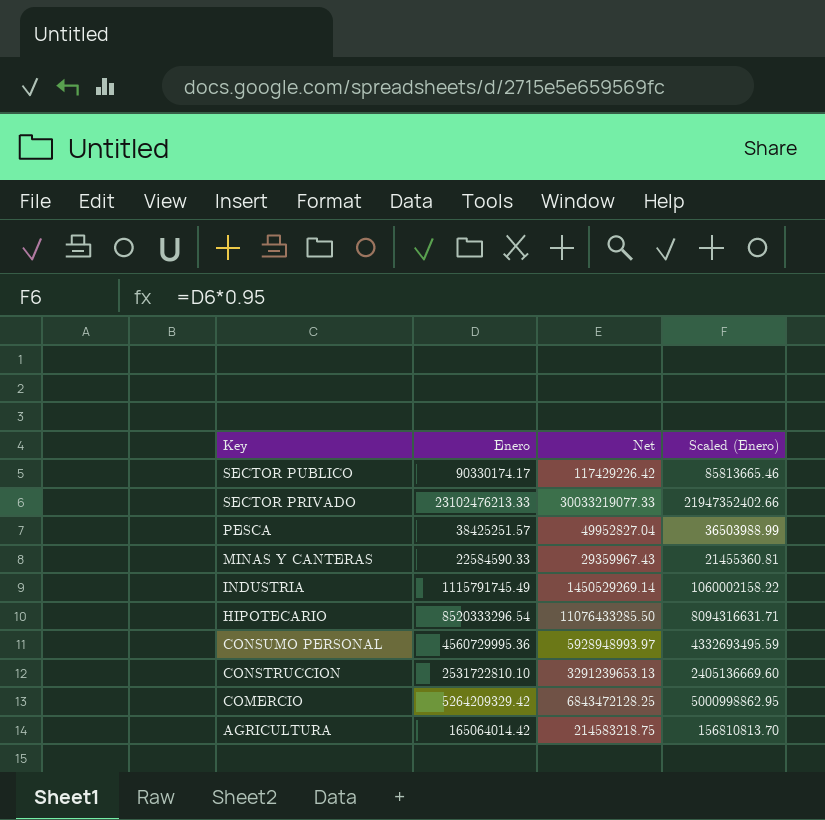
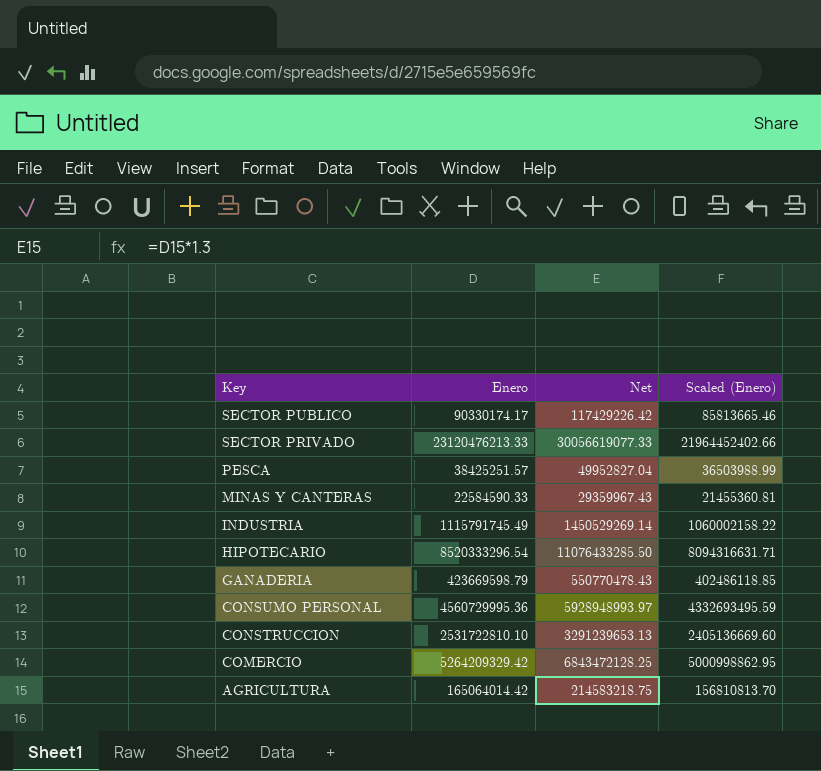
SECTOR PRIVADO | Enero: 23102476213.33 -> 23120476213.33
SECTOR PRIVADO | Net: 30033219077.33 -> 30056619077.33
SECTOR PRIVADO | Scaled (Enero): 21947352402.66 -> 21964452402.66
row GANADERIA: none -> 423669598.79 | 550770478.43 | 402486118.85

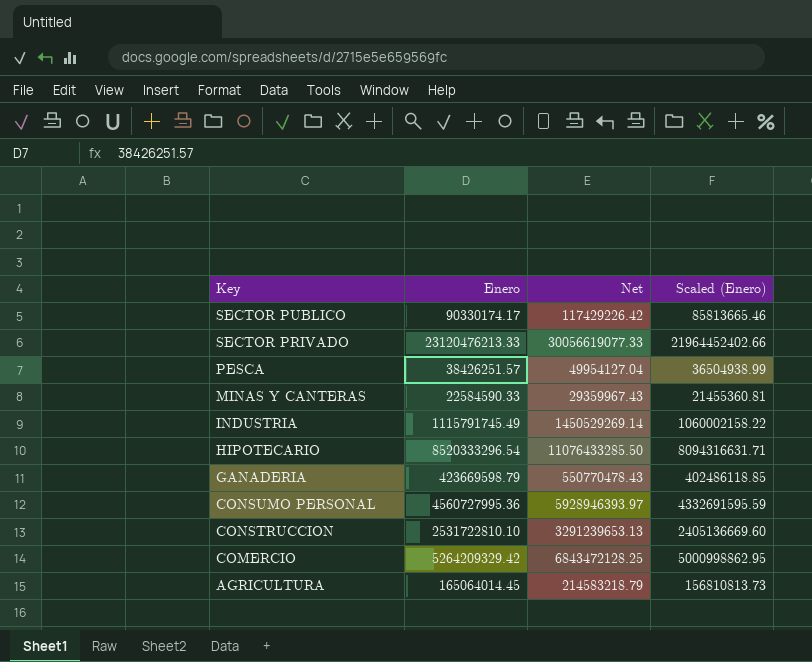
PESCA | Enero: 38425251.57 -> 38426251.57
PESCA | Net: 49952827.04 -> 49954127.04
PESCA | Scaled (Enero): 36503988.99 -> 36504938.99
CONSUMO PERSONAL | Enero: 4560729995.36 -> 4560727995.36
CONSUMO PERSONAL | Net: 5928948993.97 -> 5928946393.97
CONSUMO PERSONAL | Scaled (Enero): 4332693495.59 -> 4332691595.59
AGRICULTURA | Enero: 165064014.42 -> 165064014.45
AGRICULTURA | Net: 214583218.75 -> 214583218.79
AGRICULTURA | Scaled (Enero): 156810813.70 -> 156810813.73

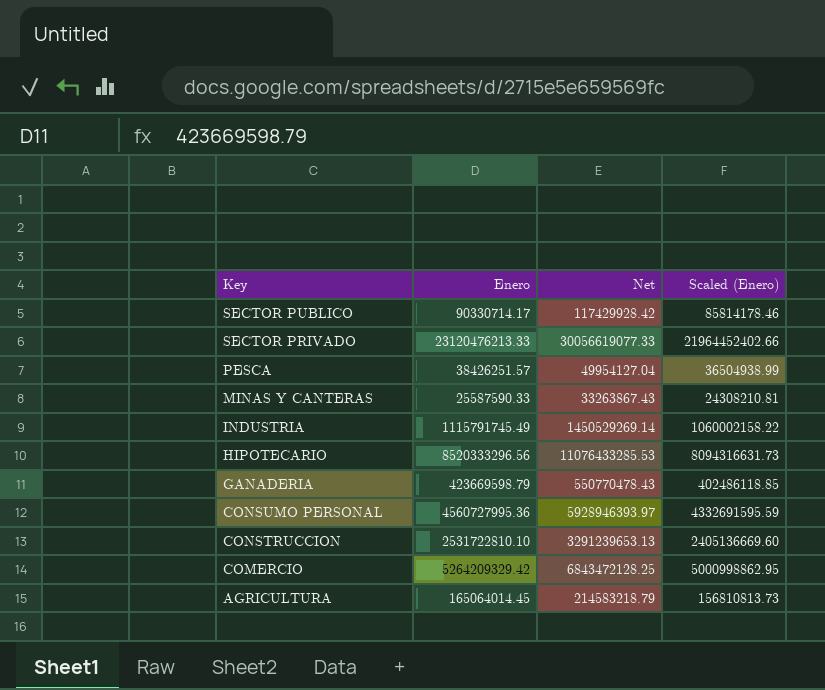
SECTOR PUBLICO | Enero: 90330174.17 -> 90330714.17
SECTOR PUBLICO | Net: 117429226.42 -> 117429928.42
SECTOR PUBLICO | Scaled (Enero): 85813665.46 -> 85814178.46
MINAS Y CANTERAS | Enero: 22584590.33 -> 25587590.33
MINAS Y CANTERAS | Net: 29359967.43 -> 33263867.43
MINAS Y CANTERAS | Scaled (Enero): 21455360.81 -> 24308210.81
HIPOTECARIO | Enero: 8520333296.54 -> 8520333296.56
HIPOTECARIO | Net: 11076433285.50 -> 11076433285.53
HIPOTECARIO | Scaled (Enero): 8094316631.71 -> 8094316631.73

